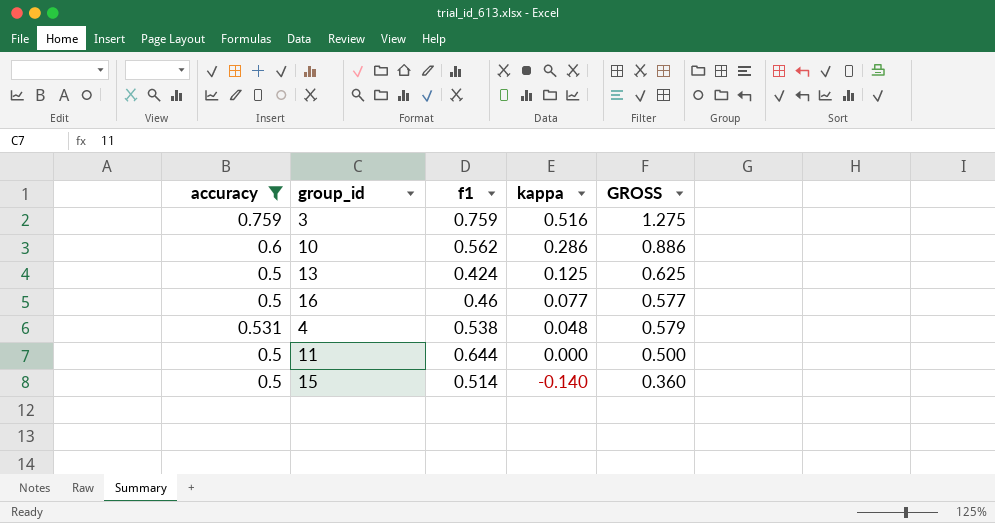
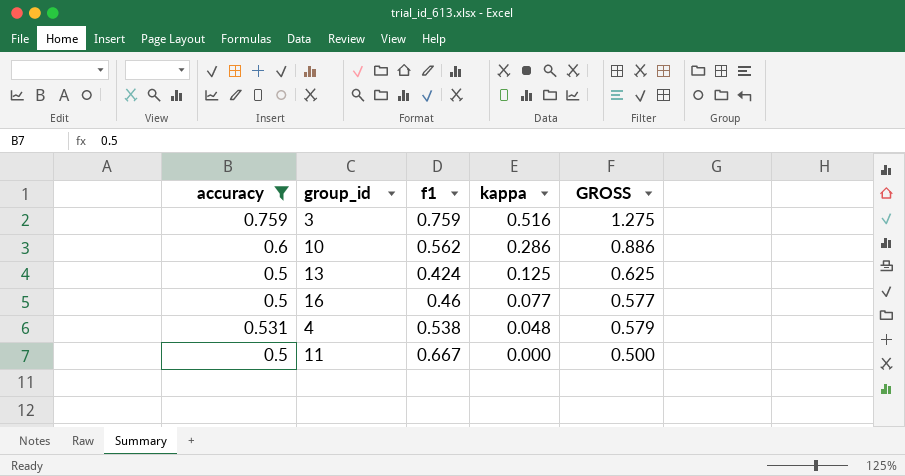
row 15: 0.5 | 0.514 | -0.140 | 0.360 -> none
11 | f1: 0.644 -> 0.667

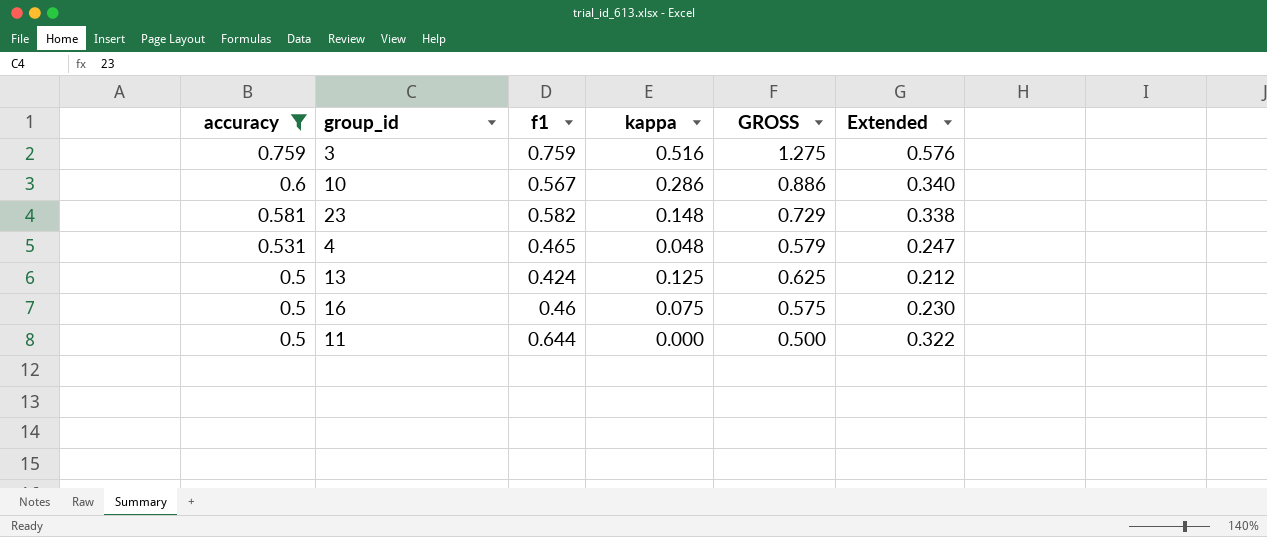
row order: kappa descending -> accuracy descending
column Extended | formula: none -> [accuracy] * [f1]
10 | f1: 0.562 -> 0.567
row 23: none -> 0.581 | 0.582 | 0.148 | 0.729 | 0.338
4 | f1: 0.538 -> 0.465
16 | kappa: 0.077 -> 0.075
16 | GROSS: 0.577 -> 0.575
11 | f1: 0.667 -> 0.644

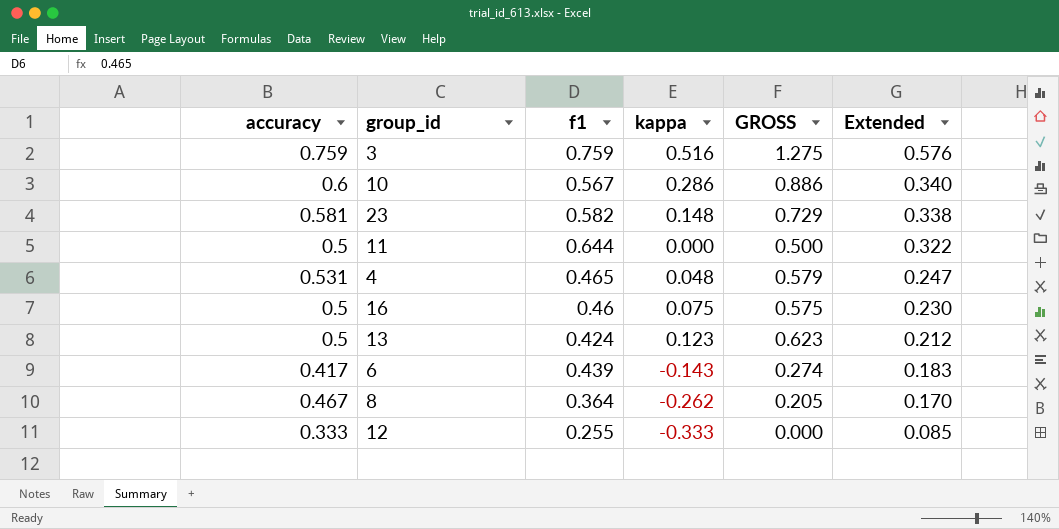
filter: accuracy >= 0.5 -> none
row order: accuracy descending -> Extended descending
13 | kappa: 0.125 -> 0.123
13 | GROSS: 0.625 -> 0.623

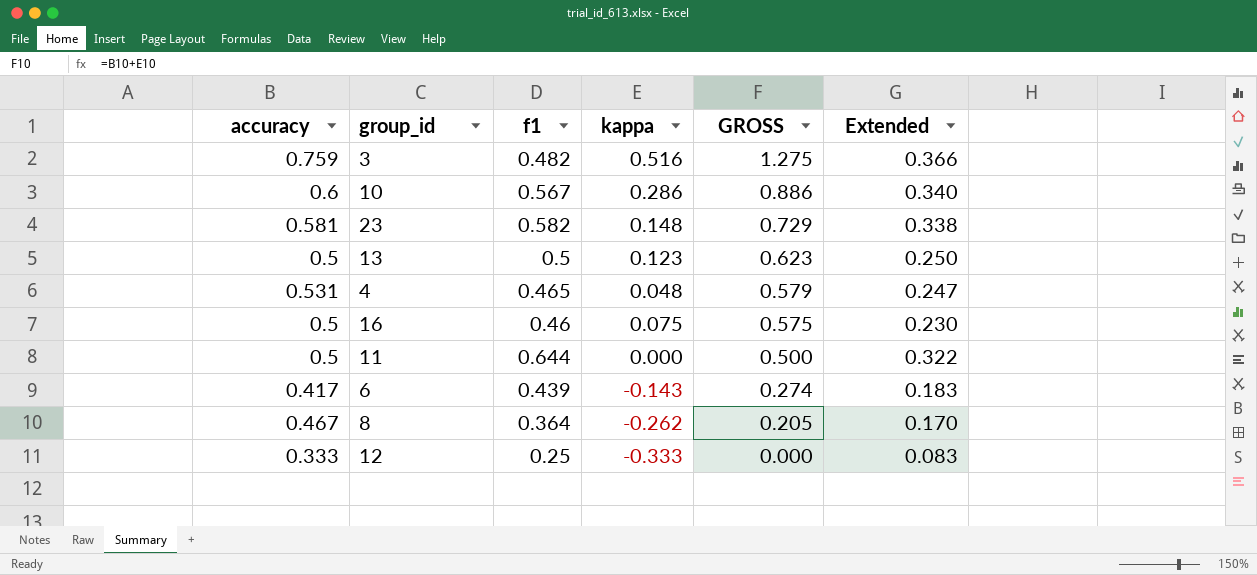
row order: Extended descending -> GROSS descending
3 | f1: 0.759 -> 0.482
3 | Extended: 0.576 -> 0.366
13 | f1: 0.424 -> 0.5
13 | Extended: 0.212 -> 0.250
12 | f1: 0.255 -> 0.25
12 | Extended: 0.085 -> 0.083

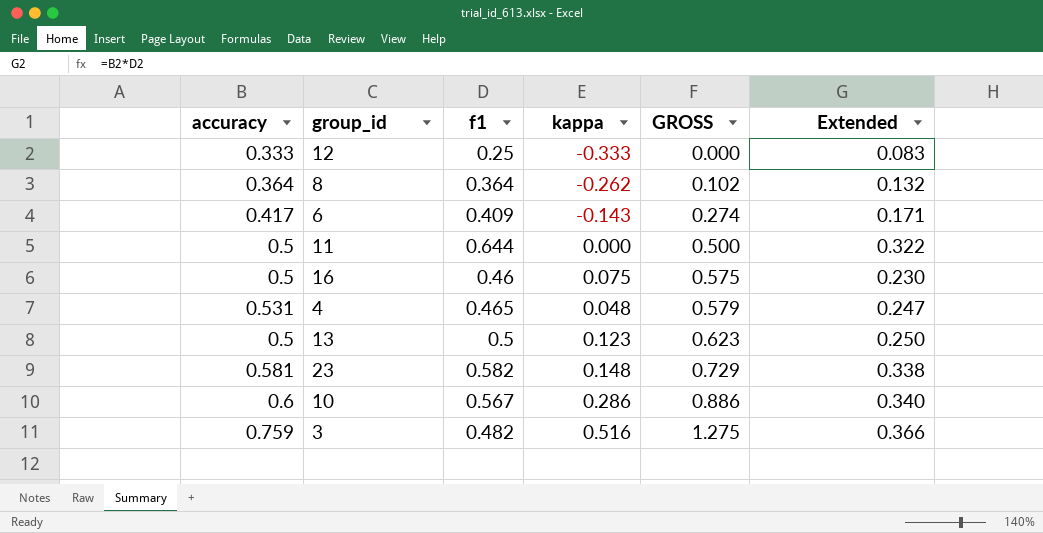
row order: GROSS descending -> GROSS ascending
8 | accuracy: 0.467 -> 0.364
8 | GROSS: 0.205 -> 0.102
8 | Extended: 0.170 -> 0.132
6 | f1: 0.439 -> 0.409
6 | Extended: 0.183 -> 0.171

